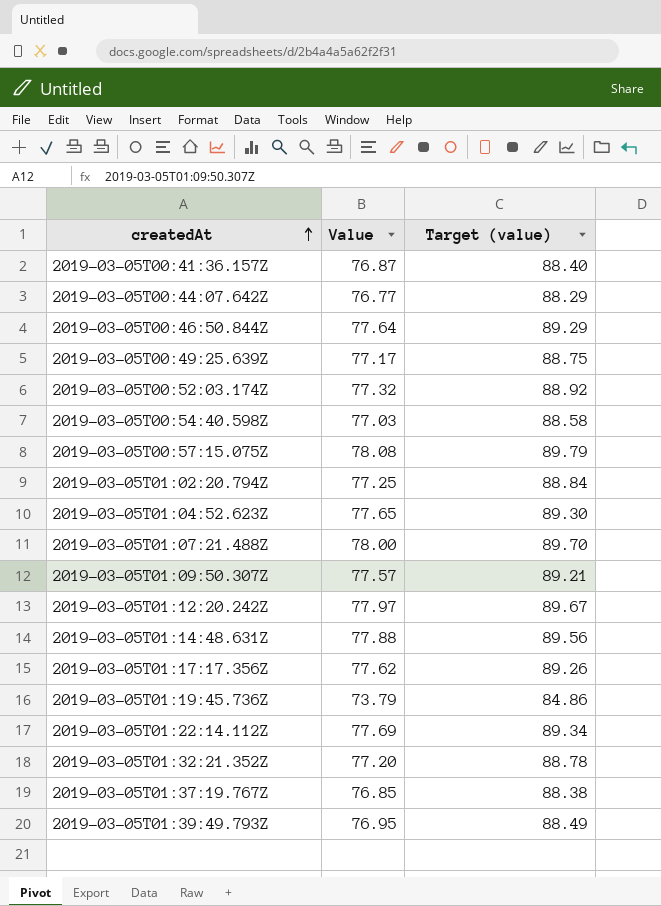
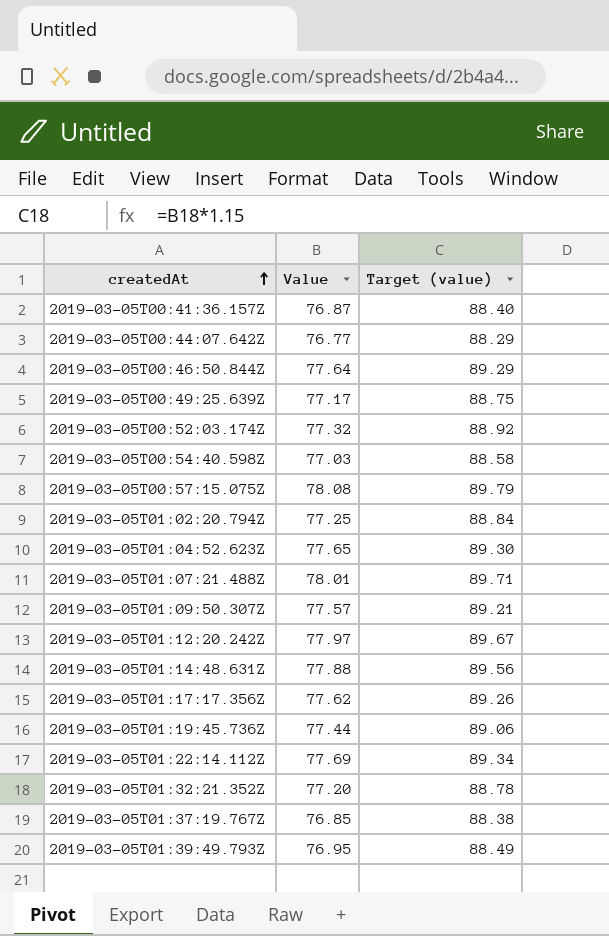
2019-03-05T01:07:21.488Z | Value: 78.00 -> 78.01
2019-03-05T01:07:21.488Z | Target (value): 89.70 -> 89.71
2019-03-05T01:19:45.736Z | Value: 73.79 -> 77.44
2019-03-05T01:19:45.736Z | Target (value): 84.86 -> 89.06

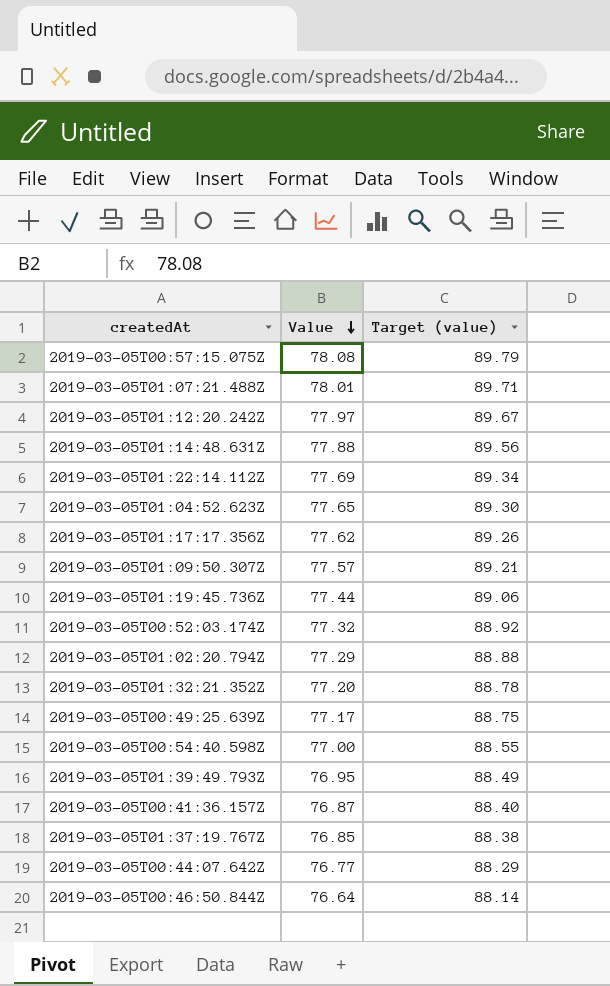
row order: createdAt ascending -> Value descending
2019-03-05T01:02:20.794Z | Value: 77.25 -> 77.29
2019-03-05T01:02:20.794Z | Target (value): 88.84 -> 88.88
2019-03-05T00:54:40.598Z | Value: 77.03 -> 77.00
2019-03-05T00:54:40.598Z | Target (value): 88.58 -> 88.55
2019-03-05T00:46:50.844Z | Value: 77.64 -> 76.64
2019-03-05T00:46:50.844Z | Target (value): 89.29 -> 88.14

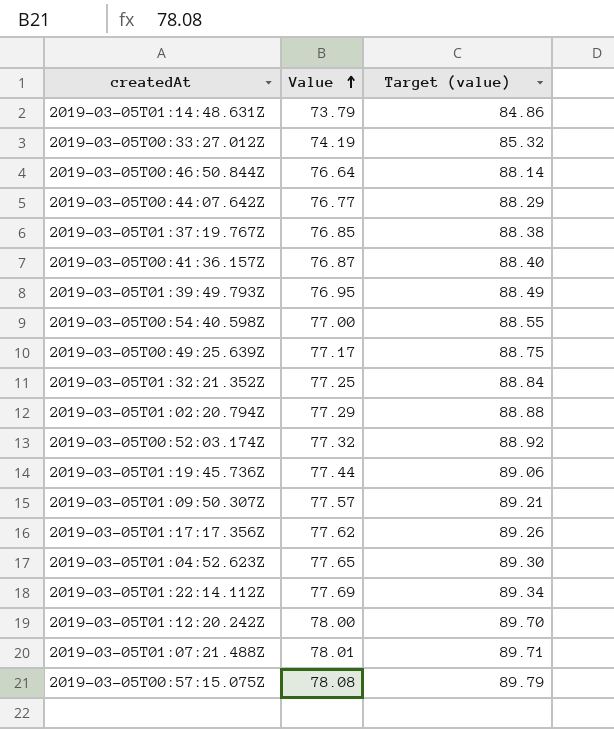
row order: Value descending -> Value ascending
2019-03-05T01:14:48.631Z | Value: 77.88 -> 73.79
2019-03-05T01:14:48.631Z | Target (value): 89.56 -> 84.86
row 2019-03-05T00:33:27.012Z: none -> 74.19 | 85.32
2019-03-05T01:32:21.352Z | Value: 77.20 -> 77.25
2019-03-05T01:32:21.352Z | Target (value): 88.78 -> 88.84
2019-03-05T01:12:20.242Z | Value: 77.97 -> 78.00
2019-03-05T01:12:20.242Z | Target (value): 89.67 -> 89.70

